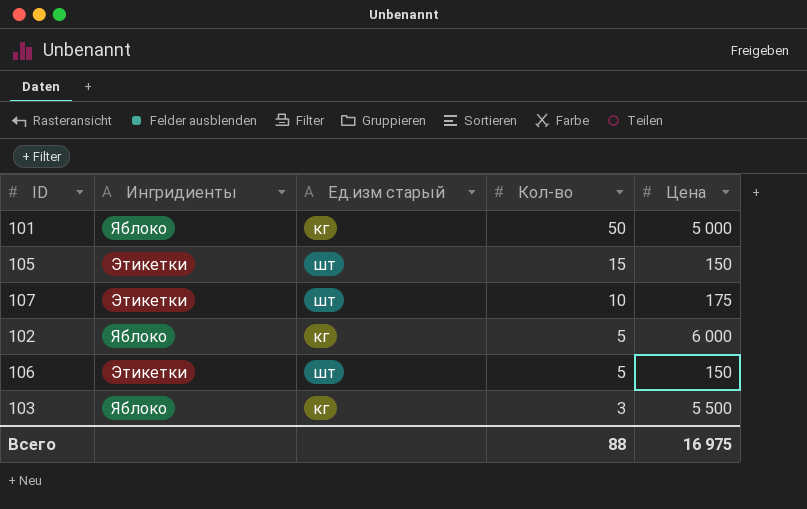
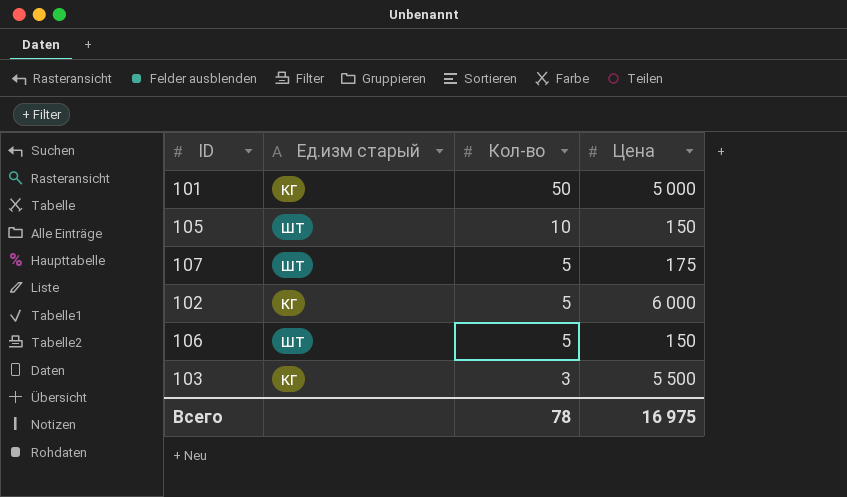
column Ингридиенты | position: 2 -> none
105 | Кол-во: 15 -> 10
107 | Кол-во: 10 -> 5
Всего | Кол-во: 88 -> 78

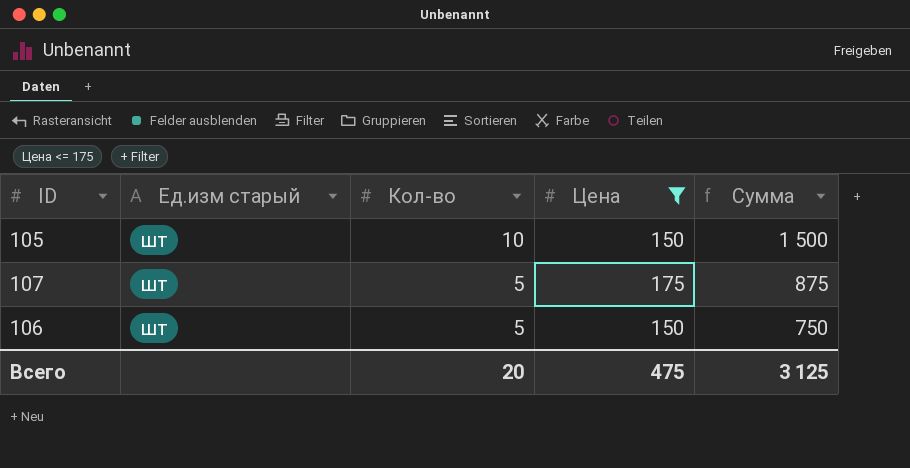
filter: none -> Цена <= 175
column Сумма | formula: none -> [Кол-во] * [Цена]
Всего | Кол-во: 78 -> 20
Всего | Цена: 16 975 -> 475

